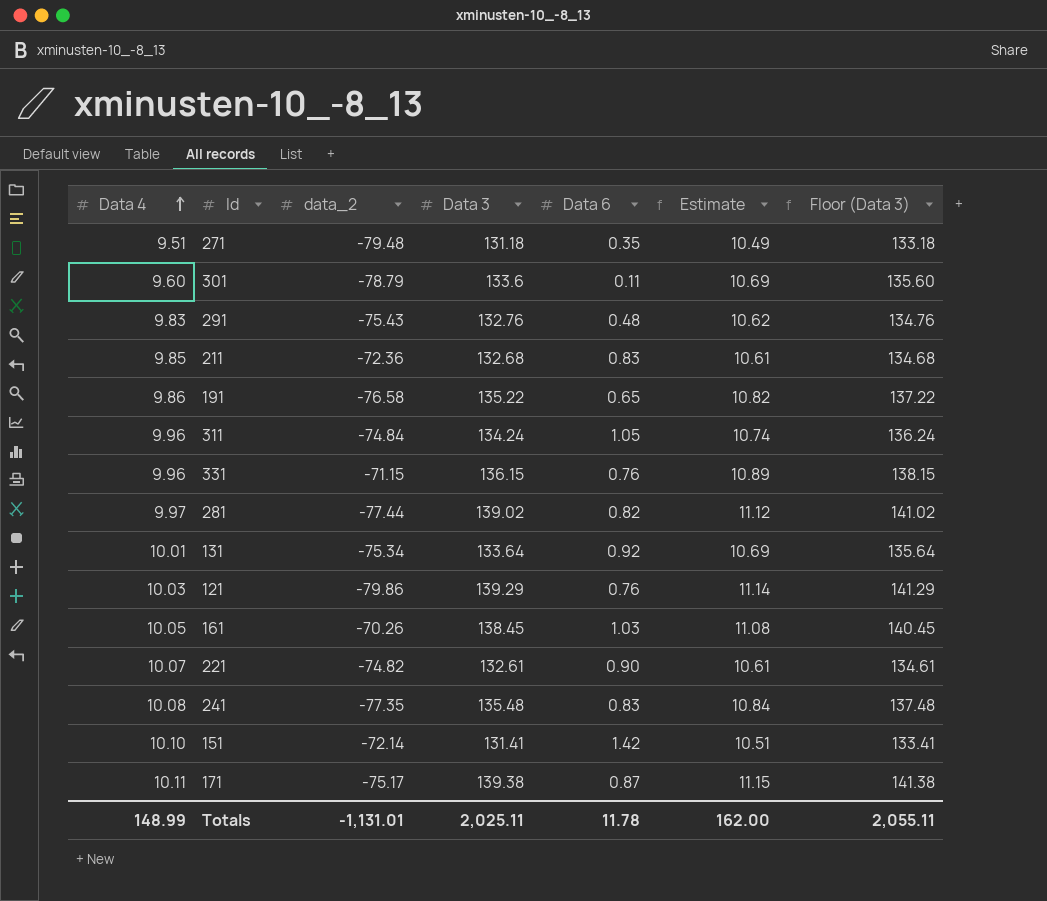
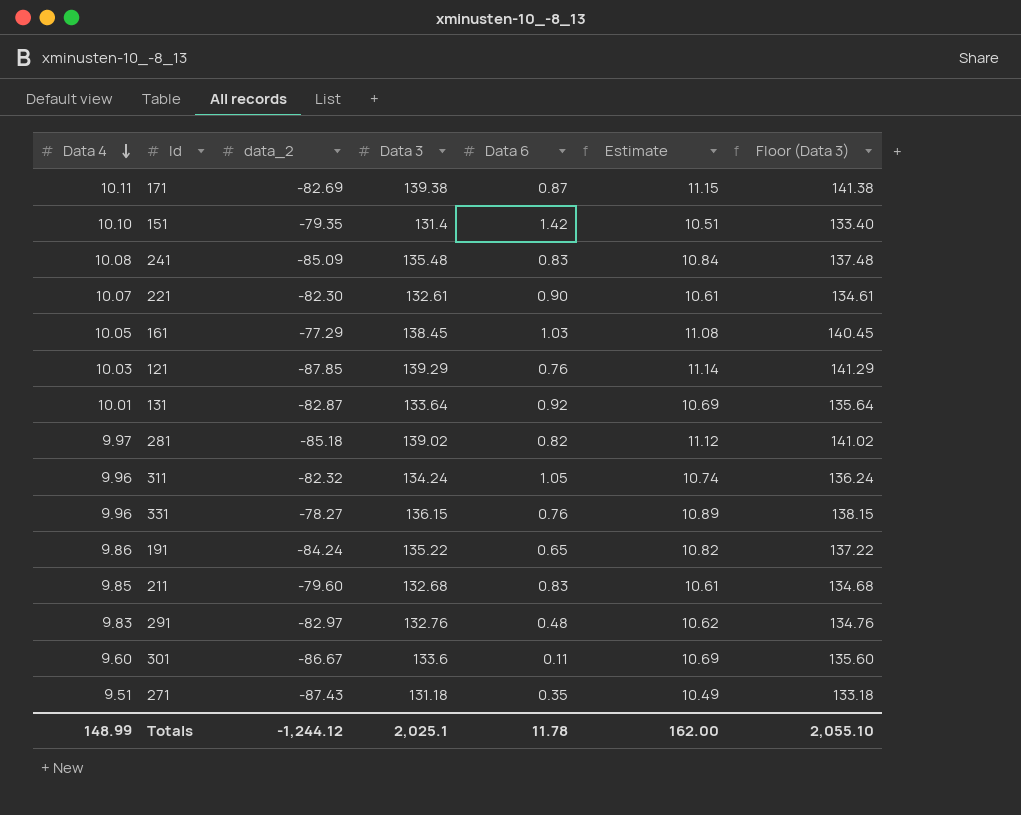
row order: Data 4 ascending -> Data 4 descending
171 | data_2: -75.17 -> -82.69
151 | data_2: -72.14 -> -79.35
151 | Data 3: 131.41 -> 131.4
151 | Floor (Data 3): 133.41 -> 133.40
241 | data_2: -77.35 -> -85.09
221 | data_2: -74.82 -> -82.30
161 | data_2: -70.26 -> -77.29
121 | data_2: -79.86 -> -87.85
131 | data_2: -75.34 -> -82.87
281 | data_2: -77.44 -> -85.18
311 | data_2: -74.84 -> -82.32
331 | data_2: -71.15 -> -78.27
191 | data_2: -76.58 -> -84.24
211 | data_2: -72.36 -> -79.60
291 | data_2: -75.43 -> -82.97
301 | data_2: -78.79 -> -86.67
271 | data_2: -79.48 -> -87.43
Totals | data_2: -1,131.01 -> -1,244.12
Totals | Data 3: 2,025.11 -> 2,025.1
Totals | Floor (Data 3): 2,055.11 -> 2,055.10

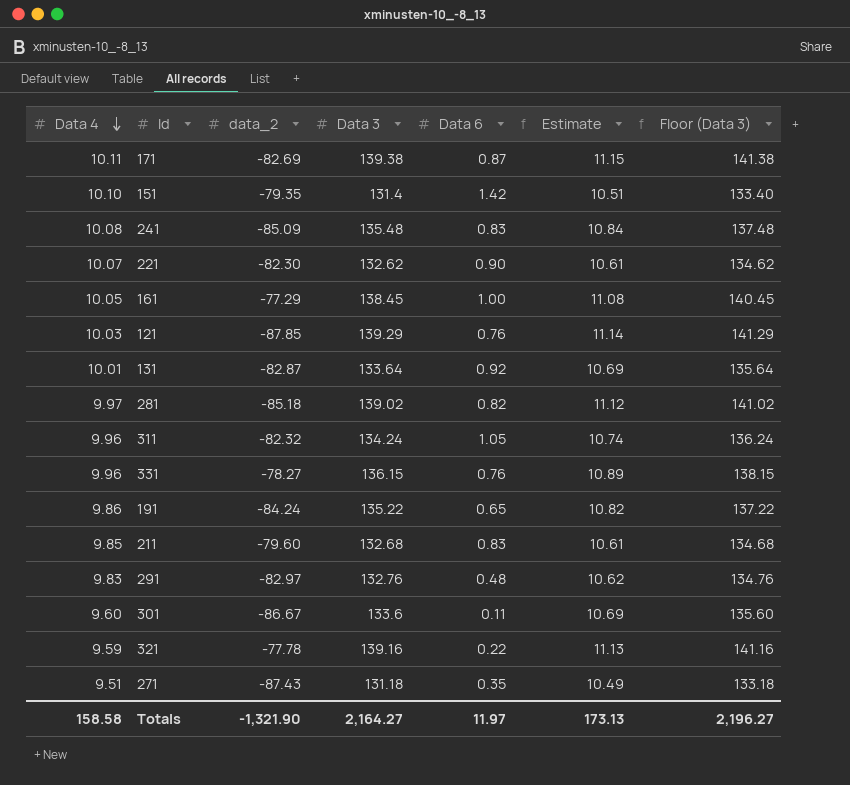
221 | Data 3: 132.61 -> 132.62
221 | Floor (Data 3): 134.61 -> 134.62
161 | Data 6: 1.03 -> 1.00
row 321: none -> 9.59 | -77.78 | 139.16 | 0.22 | 11.13 | 141.16
Totals | Data 4: 148.99 -> 158.58
Totals | data_2: -1,244.12 -> -1,321.90
Totals | Data 3: 2,025.1 -> 2,164.27
Totals | Data 6: 11.78 -> 11.97
Totals | Estimate: 162.00 -> 173.13
Totals | Floor (Data 3): 2,055.10 -> 2,196.27

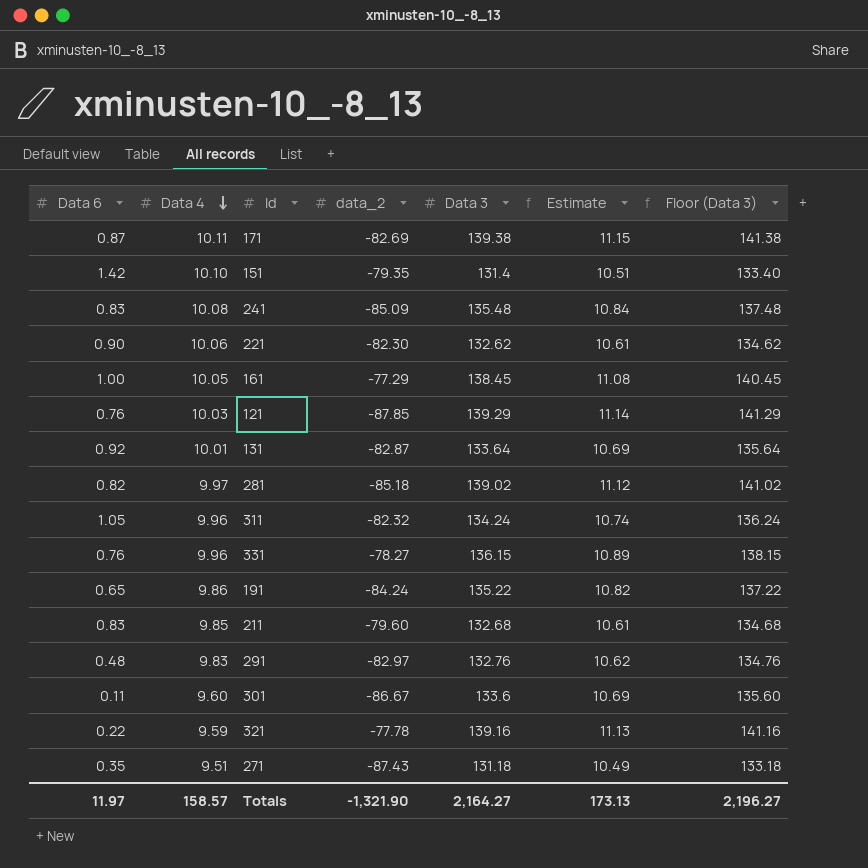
column Data 6 | position: 5 -> 1
221 | Data 4: 10.07 -> 10.06
Totals | Data 4: 158.58 -> 158.57

